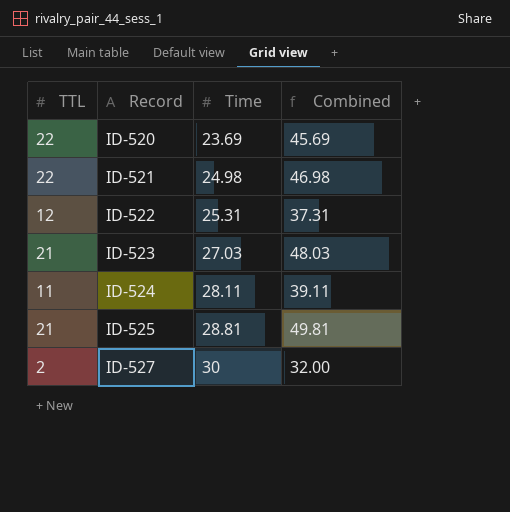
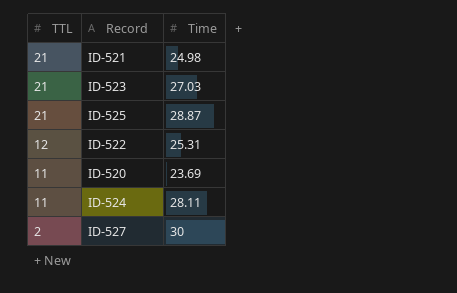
row order: Record ascending -> TTL descending
column Combined | formula: [TTL] + [Time] -> none
ID-521 | TTL: 22 -> 21
ID-525 | Time: 28.81 -> 28.87
ID-520 | TTL: 22 -> 11

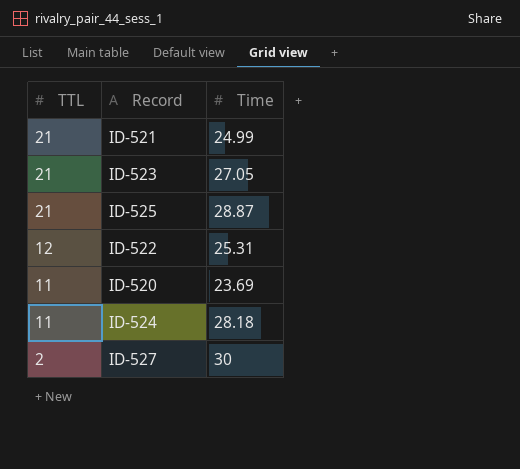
ID-521 | Time: 24.98 -> 24.99
ID-523 | Time: 27.03 -> 27.05
ID-524 | Time: 28.11 -> 28.18

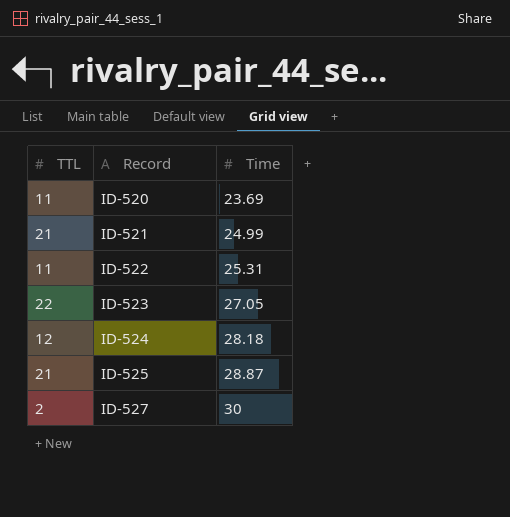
row order: TTL descending -> Record ascending
ID-522 | TTL: 12 -> 11
ID-523 | TTL: 21 -> 22
ID-524 | TTL: 11 -> 12

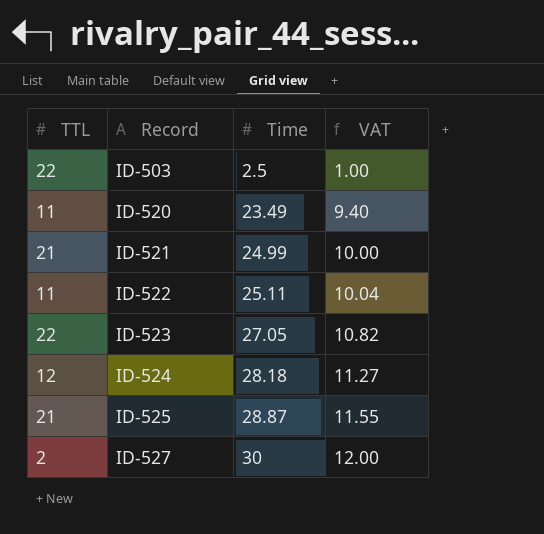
column VAT | formula: none -> [Time] * 0.4
row ID-503: none -> 22 | 2.5 | 1.00
ID-520 | Time: 23.69 -> 23.49
ID-522 | Time: 25.31 -> 25.11

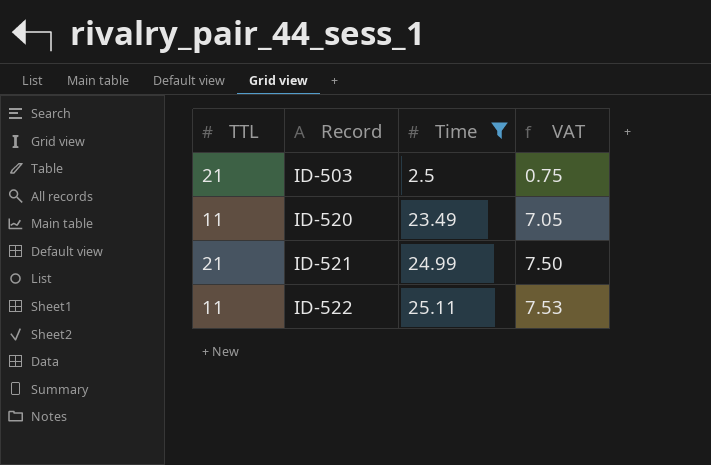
filter: none -> Time <= 25.11
column VAT | formula: [Time] * 0.4 -> [Time] * 0.3
ID-503 | TTL: 22 -> 21

